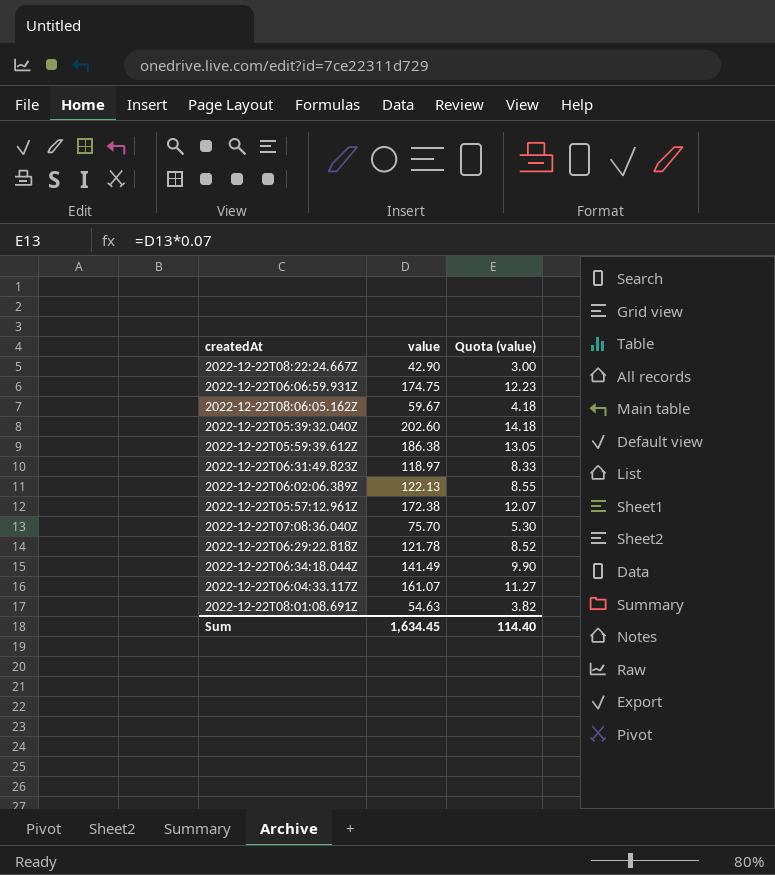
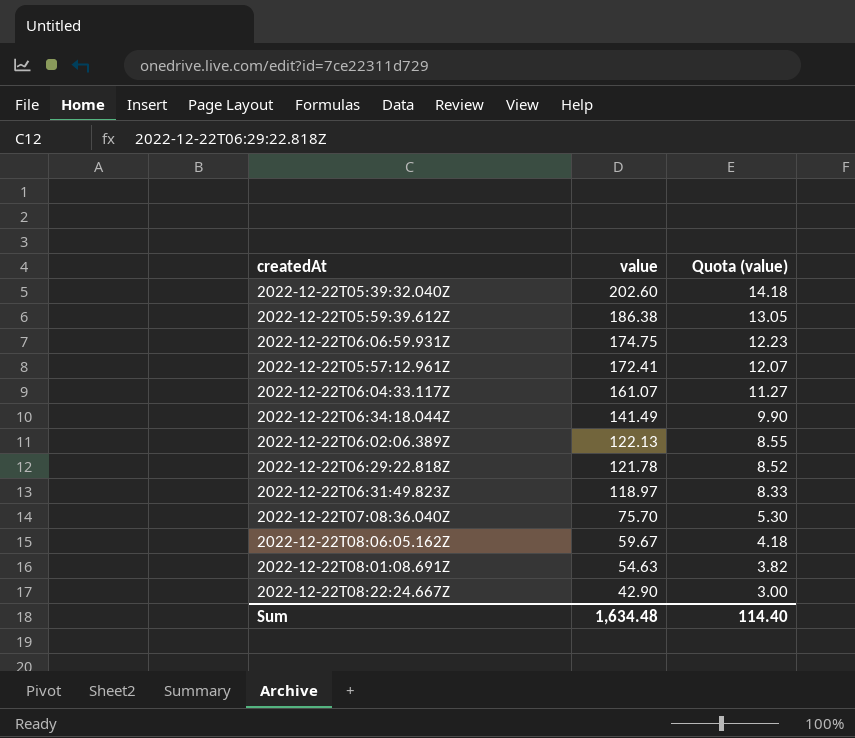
row order: none -> value descending
2022-12-22T05:57:12.961Z | value: 172.38 -> 172.41
Sum | value: 1,634.45 -> 1,634.48

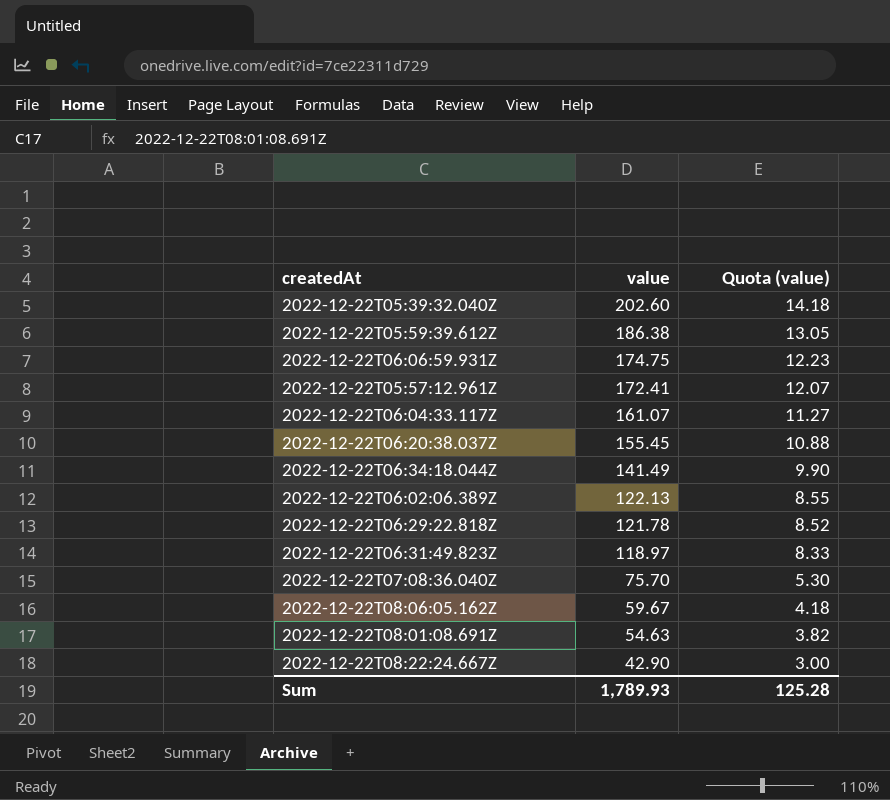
row 2022-12-22T06:20:38.037Z: none -> 155.45 | 10.88
Sum | value: 1,634.48 -> 1,789.93
Sum | Quota (value): 114.40 -> 125.28

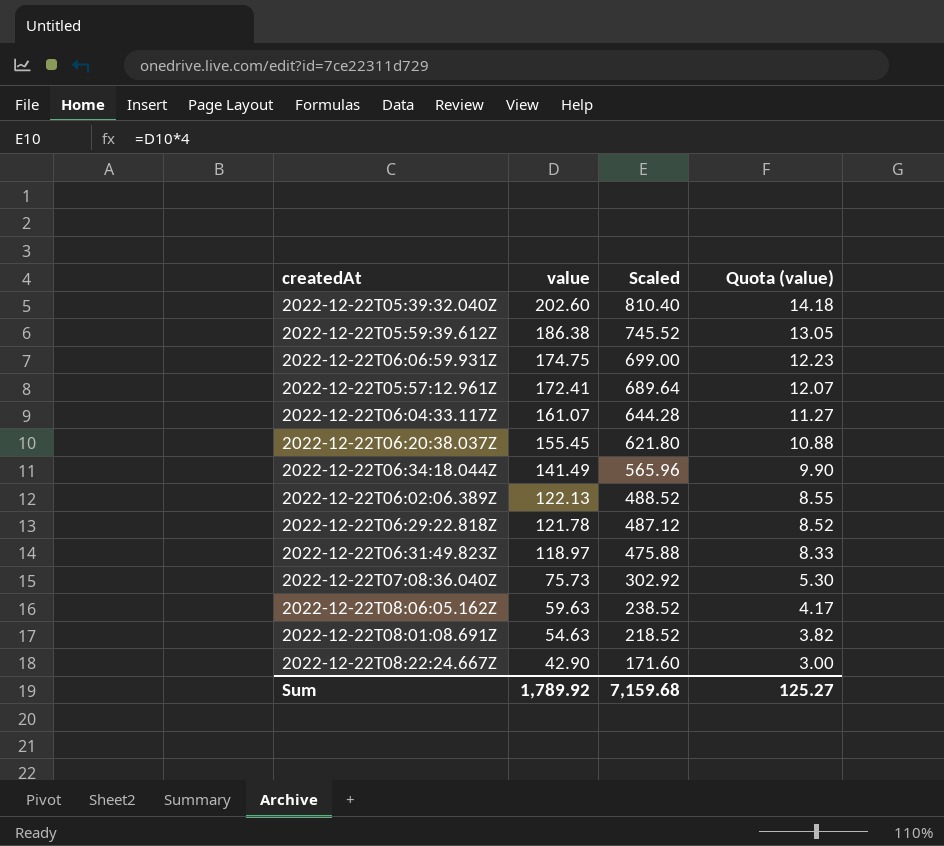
column Scaled | formula: none -> [value] * 4
2022-12-22T07:08:36.040Z | value: 75.70 -> 75.73
2022-12-22T08:06:05.162Z | value: 59.67 -> 59.63
2022-12-22T08:06:05.162Z | Quota (value): 4.18 -> 4.17
Sum | value: 1,789.93 -> 1,789.92
Sum | Quota (value): 125.28 -> 125.27

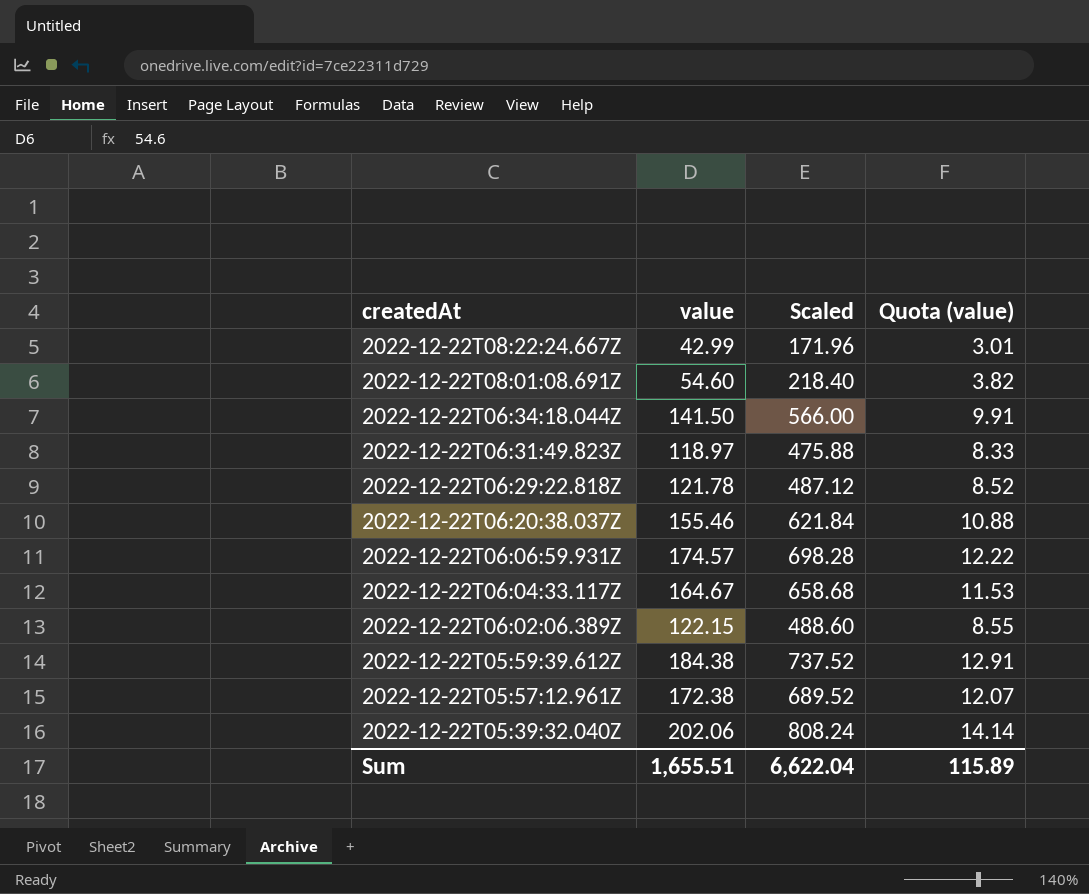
row order: value descending -> createdAt descending
row 2022-12-22T07:08:36.040Z: 75.73 | 302.92 | 5.30 -> none
row 2022-12-22T08:06:05.162Z: 59.63 | 238.52 | 4.17 -> none
2022-12-22T08:22:24.667Z | value: 42.90 -> 42.99
2022-12-22T08:22:24.667Z | Scaled: 171.60 -> 171.96
2022-12-22T08:22:24.667Z | Quota (value): 3.00 -> 3.01
2022-12-22T08:01:08.691Z | value: 54.63 -> 54.60
2022-12-22T08:01:08.691Z | Scaled: 218.52 -> 218.40
2022-12-22T06:34:18.044Z | value: 141.49 -> 141.50
2022-12-22T06:34:18.044Z | Scaled: 565.96 -> 566.00
2022-12-22T06:34:18.044Z | Quota (value): 9.90 -> 9.91
2022-12-22T06:20:38.037Z | value: 155.45 -> 155.46
2022-12-22T06:20:38.037Z | Scaled: 621.80 -> 621.84
2022-12-22T06:06:59.931Z | value: 174.75 -> 174.57
2022-12-22T06:06:59.931Z | Scaled: 699.00 -> 698.28
2022-12-22T06:06:59.931Z | Quota (value): 12.23 -> 12.22
2022-12-22T06:04:33.117Z | value: 161.07 -> 164.67
2022-12-22T06:04:33.117Z | Scaled: 644.28 -> 658.68
2022-12-22T06:04:33.117Z | Quota (value): 11.27 -> 11.53
2022-12-22T06:02:06.389Z | value: 122.13 -> 122.15
2022-12-22T06:02:06.389Z | Scaled: 488.52 -> 488.60
2022-12-22T05:59:39.612Z | value: 186.38 -> 184.38
2022-12-22T05:59:39.612Z | Scaled: 745.52 -> 737.52
2022-12-22T05:59:39.612Z | Quota (value): 13.05 -> 12.91
2022-12-22T05:57:12.961Z | value: 172.41 -> 172.38
2022-12-22T05:57:12.961Z | Scaled: 689.64 -> 689.52
2022-12-22T05:39:32.040Z | value: 202.60 -> 202.06
2022-12-22T05:39:32.040Z | Scaled: 810.40 -> 808.24
2022-12-22T05:39:32.040Z | Quota (value): 14.18 -> 14.14
Sum | value: 1,789.92 -> 1,655.51
Sum | Scaled: 7,159.68 -> 6,622.04
Sum | Quota (value): 125.27 -> 115.89

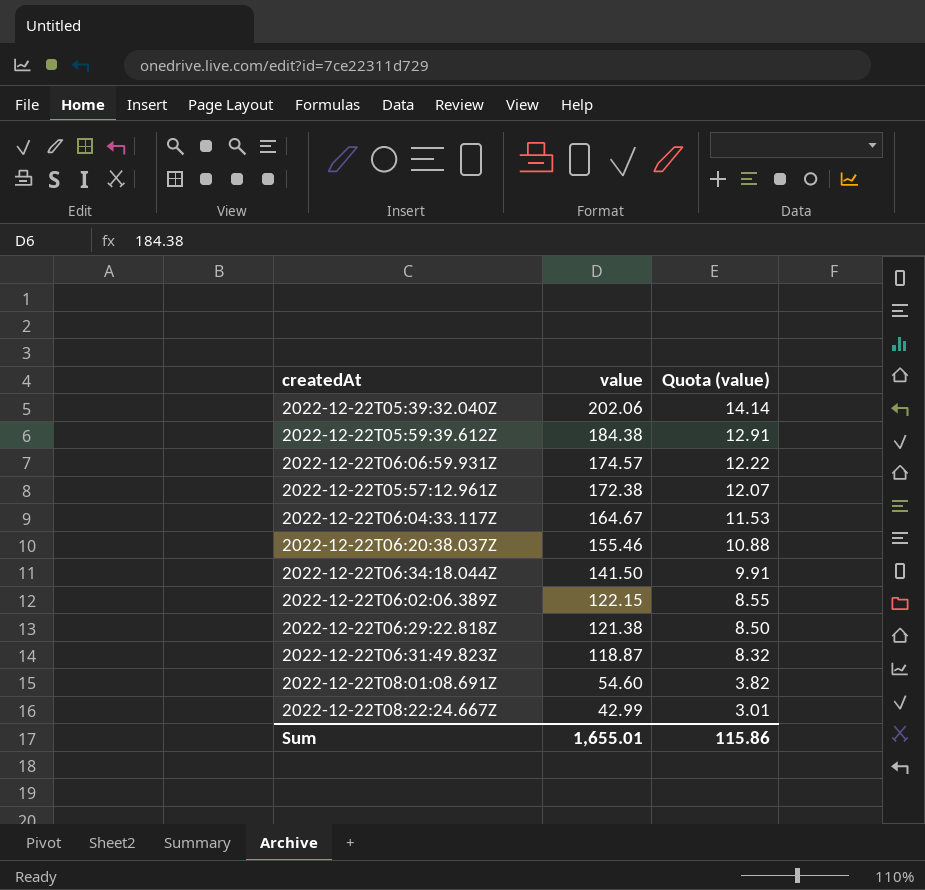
row order: createdAt descending -> value descending
column Scaled | formula: [value] * 4 -> none
2022-12-22T06:29:22.818Z | value: 121.78 -> 121.38
2022-12-22T06:29:22.818Z | Quota (value): 8.52 -> 8.50
2022-12-22T06:31:49.823Z | value: 118.97 -> 118.87
2022-12-22T06:31:49.823Z | Quota (value): 8.33 -> 8.32
Sum | value: 1,655.51 -> 1,655.01
Sum | Quota (value): 115.89 -> 115.86

